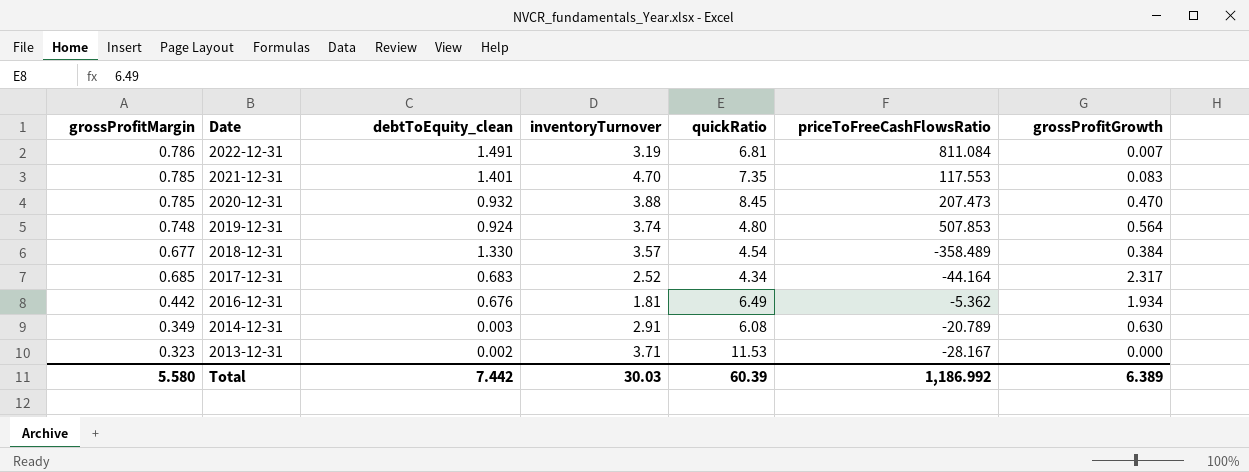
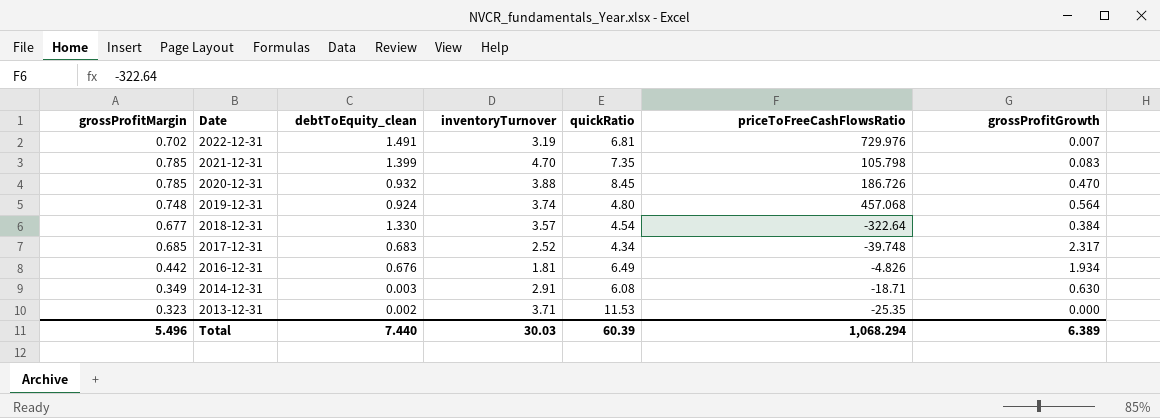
2022-12-31 | grossProfitMargin: 0.786 -> 0.702
2022-12-31 | priceToFreeCashFlowsRatio: 811.084 -> 729.976
2021-12-31 | debtToEquity_clean: 1.401 -> 1.399
2021-12-31 | priceToFreeCashFlowsRatio: 117.553 -> 105.798
2020-12-31 | priceToFreeCashFlowsRatio: 207.473 -> 186.726
2019-12-31 | priceToFreeCashFlowsRatio: 507.853 -> 457.068
2018-12-31 | priceToFreeCashFlowsRatio: -358.489 -> -322.64
2017-12-31 | priceToFreeCashFlowsRatio: -44.164 -> -39.748
2016-12-31 | priceToFreeCashFlowsRatio: -5.362 -> -4.826
2014-12-31 | priceToFreeCashFlowsRatio: -20.789 -> -18.71
2013-12-31 | priceToFreeCashFlowsRatio: -28.167 -> -25.35
Total | grossProfitMargin: 5.580 -> 5.496
Total | debtToEquity_clean: 7.442 -> 7.440
Total | priceToFreeCashFlowsRatio: 1,186.992 -> 1,068.294

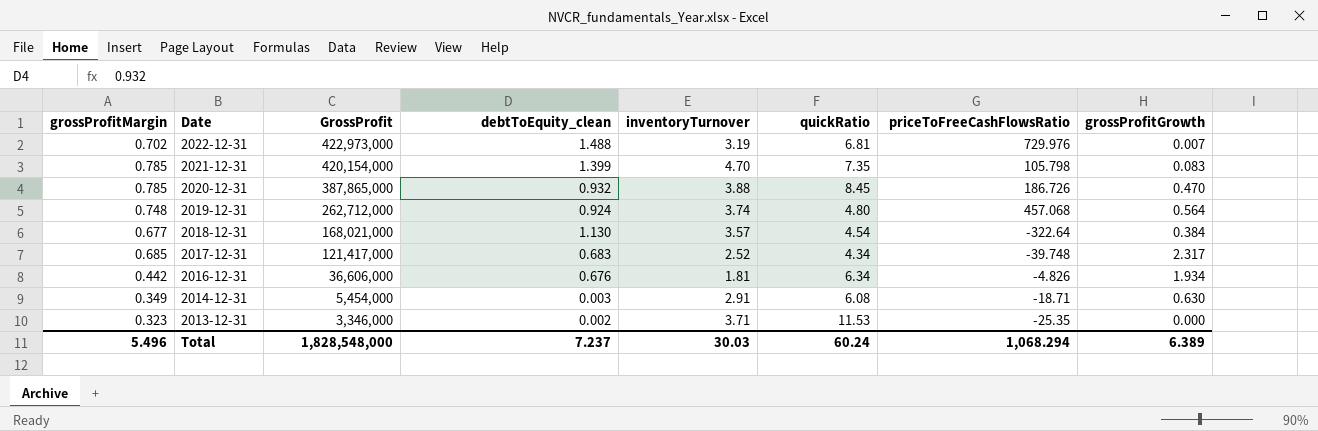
column GrossProfit | position: none -> 3
2022-12-31 | debtToEquity_clean: 1.491 -> 1.488
2018-12-31 | debtToEquity_clean: 1.330 -> 1.130
2016-12-31 | quickRatio: 6.49 -> 6.34
Total | debtToEquity_clean: 7.440 -> 7.237
Total | quickRatio: 60.39 -> 60.24

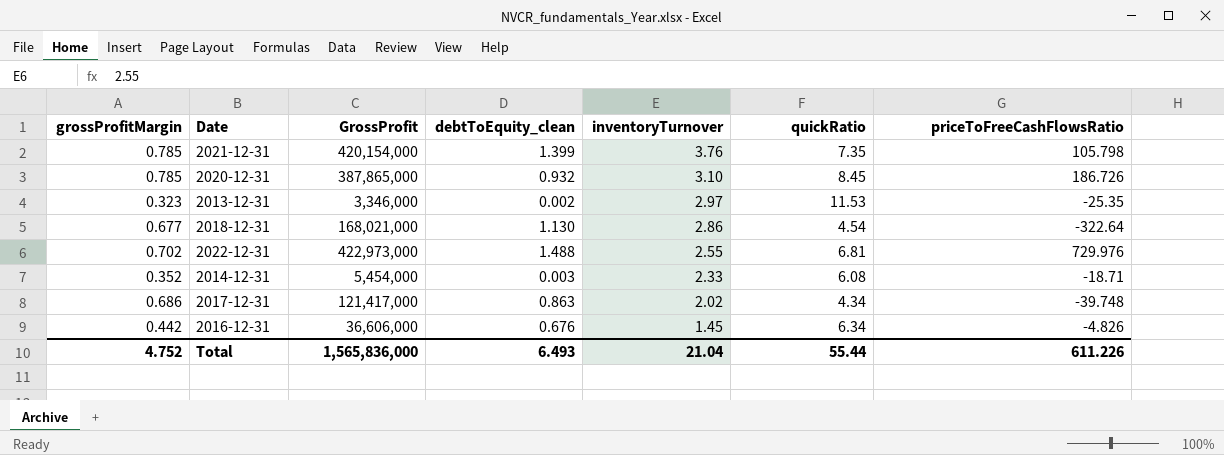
row order: Date descending -> inventoryTurnover descending
column grossProfitGrowth | position: 8 -> none
row 2019-12-31: 0.748 | 262,712,000 | 0.924 | 3.74 | 4.80 | 457.068 | 0.564 -> none
2021-12-31 | inventoryTurnover: 4.70 -> 3.76
2020-12-31 | inventoryTurnover: 3.88 -> 3.10
2013-12-31 | inventoryTurnover: 3.71 -> 2.97
2018-12-31 | inventoryTurnover: 3.57 -> 2.86
2022-12-31 | inventoryTurnover: 3.19 -> 2.55
2014-12-31 | grossProfitMargin: 0.349 -> 0.352
2014-12-31 | inventoryTurnover: 2.91 -> 2.33
2017-12-31 | grossProfitMargin: 0.685 -> 0.686
2017-12-31 | debtToEquity_clean: 0.683 -> 0.863
2017-12-31 | inventoryTurnover: 2.52 -> 2.02
2016-12-31 | inventoryTurnover: 1.81 -> 1.45
Total | grossProfitMargin: 5.496 -> 4.752
Total | GrossProfit: 1,828,548,000 -> 1,565,836,000
Total | debtToEquity_clean: 7.237 -> 6.493
Total | inventoryTurnover: 30.03 -> 21.04
Total | quickRatio: 60.24 -> 55.44
Total | priceToFreeCashFlowsRatio: 1,068.294 -> 611.226

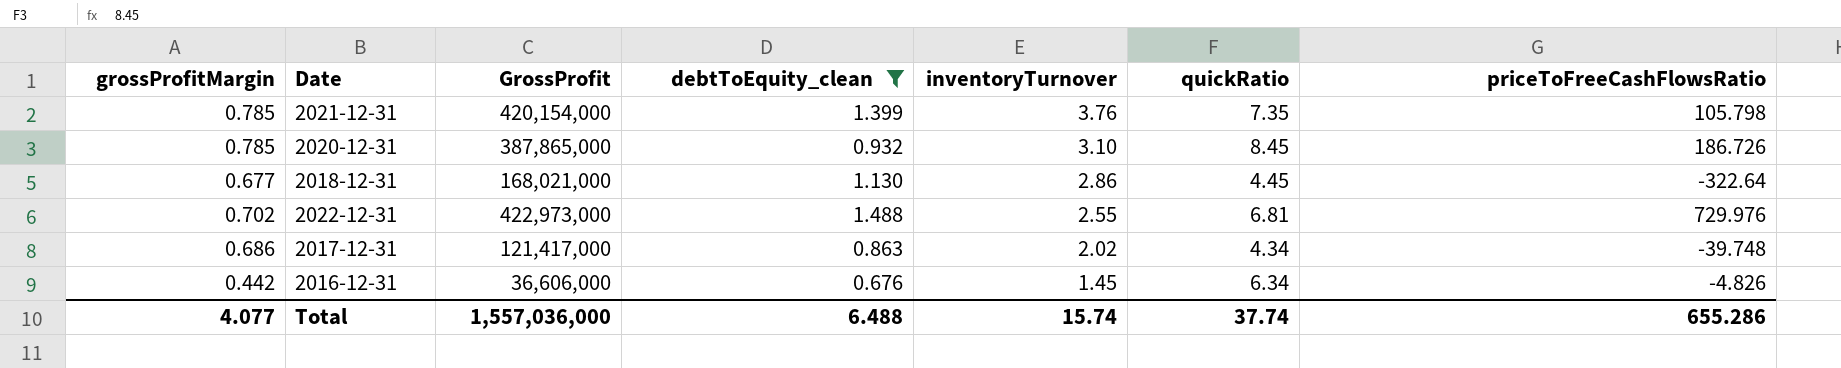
filter: none -> debtToEquity_clean >= 0.676
2018-12-31 | quickRatio: 4.54 -> 4.45
Total | grossProfitMargin: 4.752 -> 4.077
Total | GrossProfit: 1,565,836,000 -> 1,557,036,000
Total | debtToEquity_clean: 6.493 -> 6.488
Total | inventoryTurnover: 21.04 -> 15.74
Total | quickRatio: 55.44 -> 37.74
Total | priceToFreeCashFlowsRatio: 611.226 -> 655.286

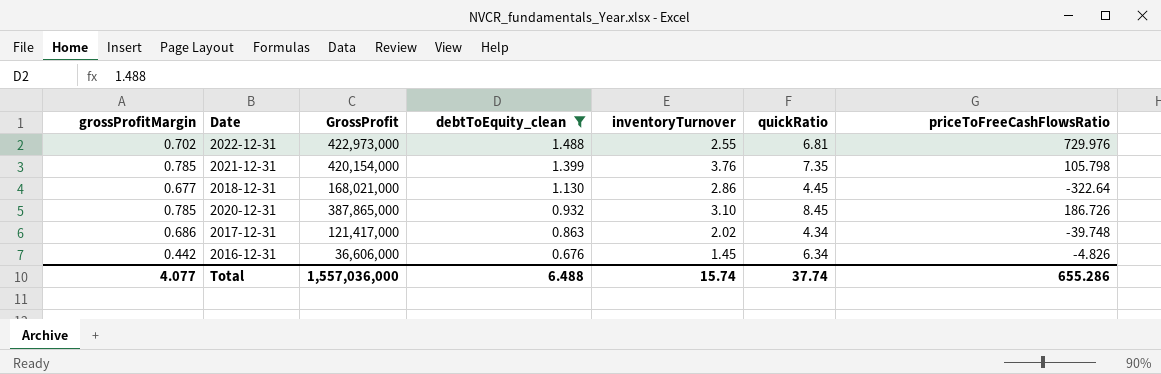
row order: inventoryTurnover descending -> debtToEquity_clean descending

